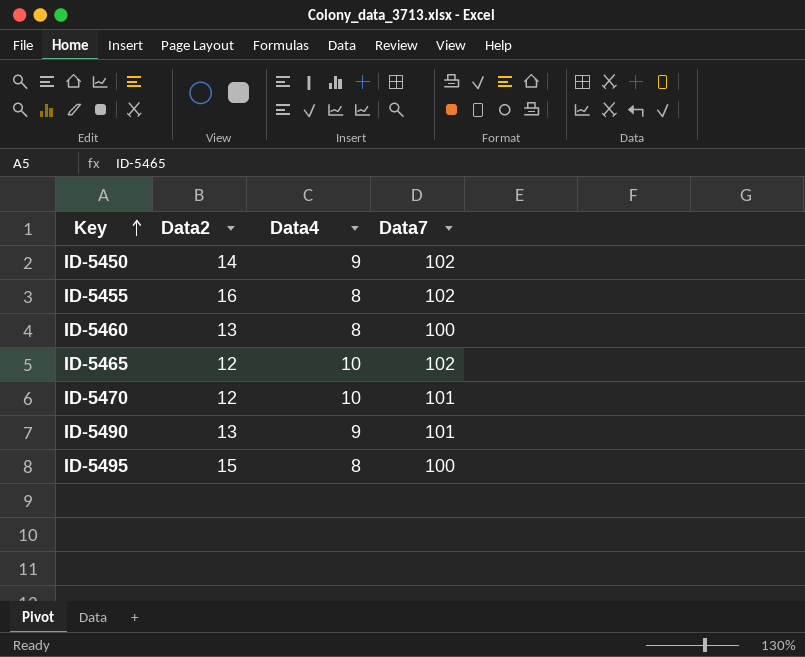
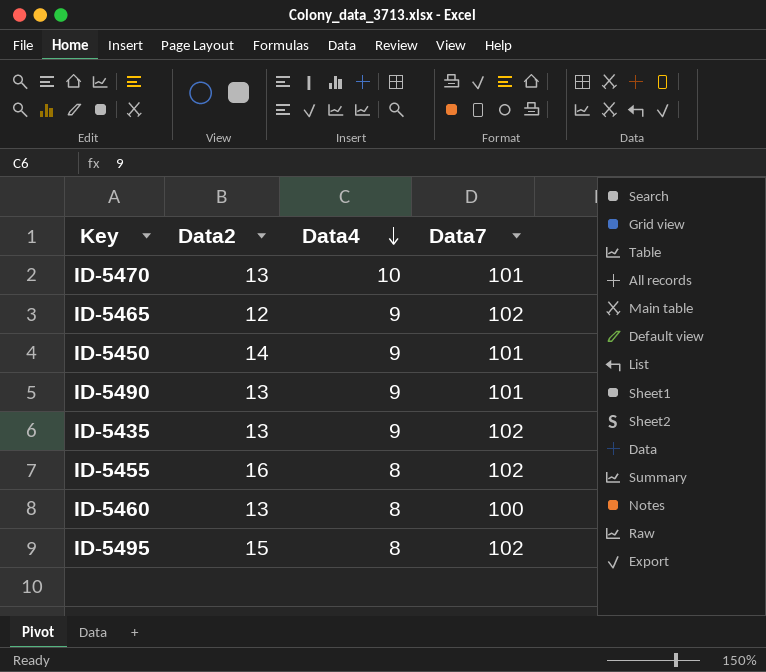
row order: Key ascending -> Data4 descending
ID-5470 | Data2: 12 -> 13
ID-5465 | Data4: 10 -> 9
ID-5450 | Data7: 102 -> 101
row ID-5435: none -> 13 | 9 | 102
ID-5495 | Data7: 100 -> 102

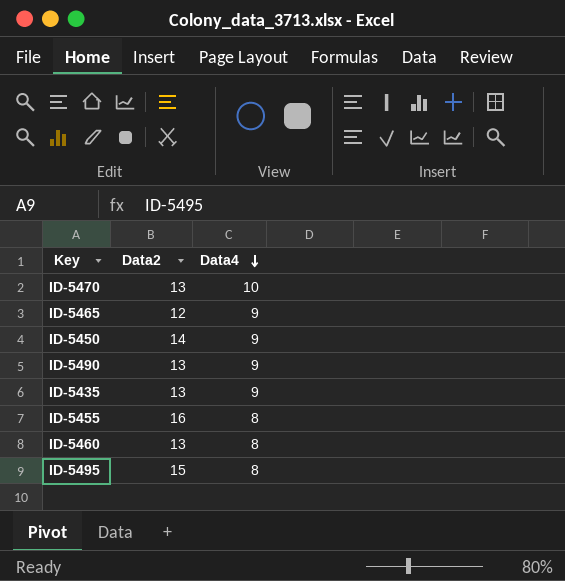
column Data7 | position: 4 -> none

